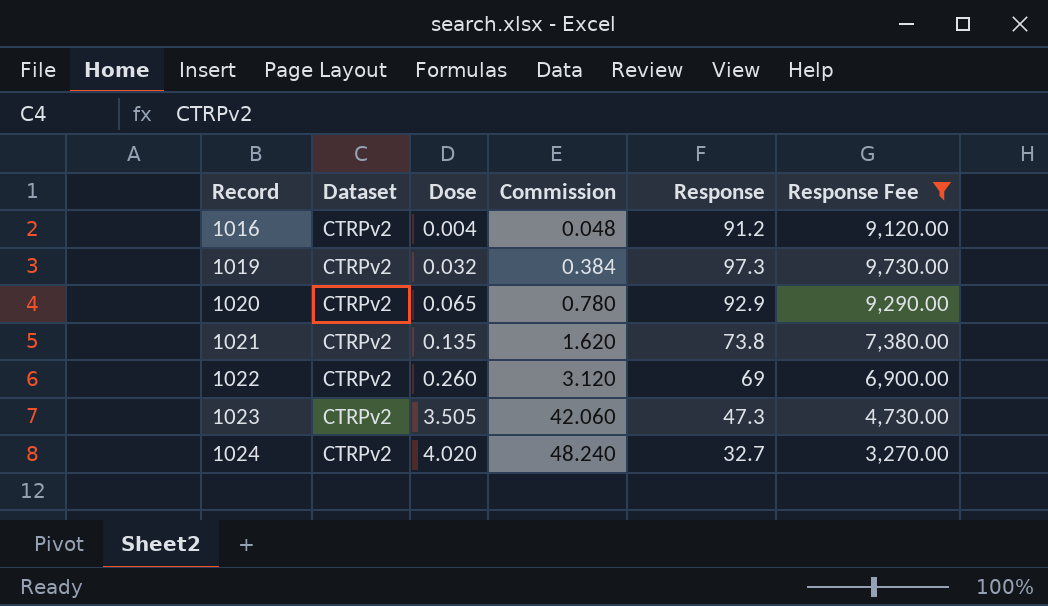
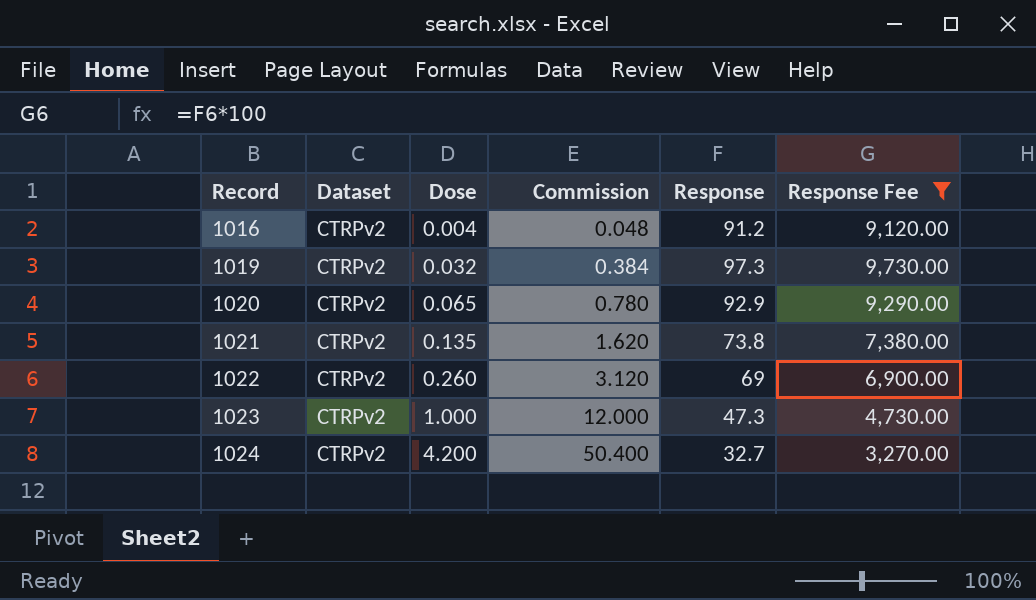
1023 | Dose: 3.505 -> 1.000
1023 | Commission: 42.060 -> 12.000
1024 | Dose: 4.020 -> 4.200
1024 | Commission: 48.240 -> 50.400

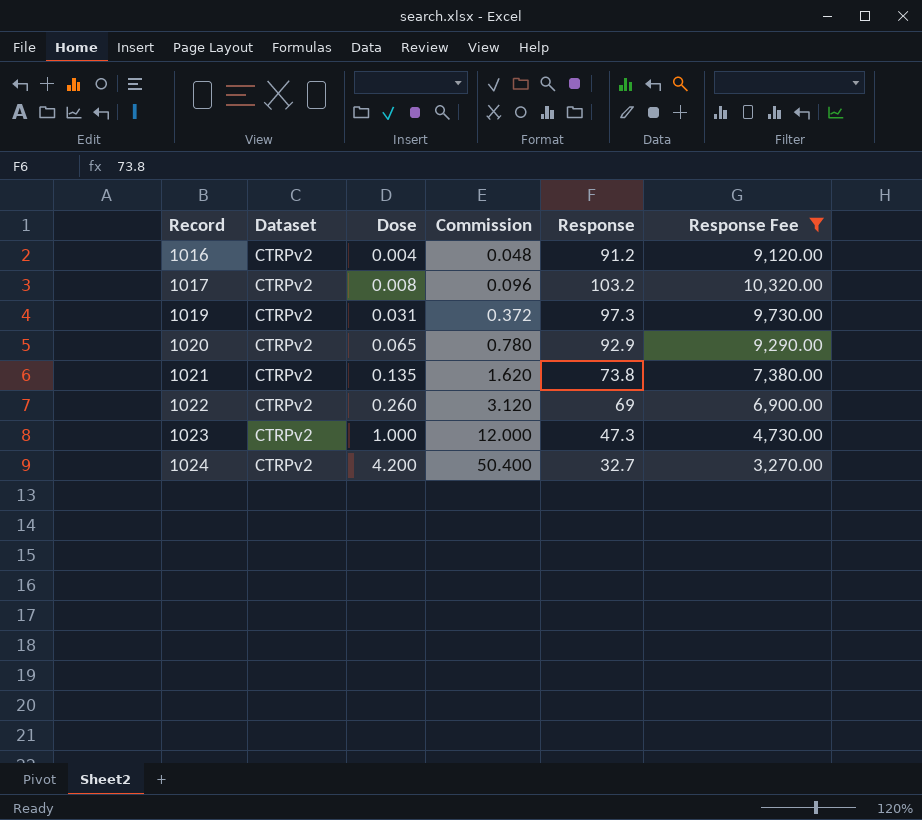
row 1017: none -> CTRPv2 | 0.008 | 0.096 | 103.2 | 10,320.00
1019 | Dose: 0.032 -> 0.031
1019 | Commission: 0.384 -> 0.372

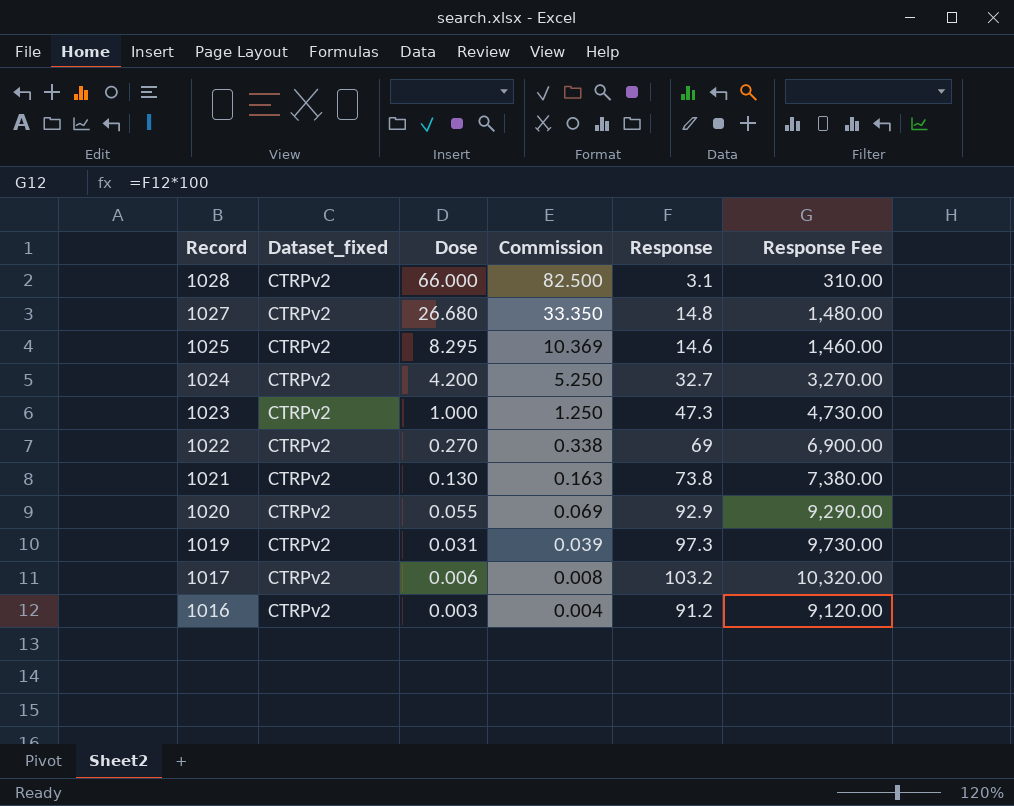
filter: Response Fee >= 3,270.00 -> none
row order: Record ascending -> Record descending
column name: Dataset -> Dataset_fixed
column Commission | formula: [Dose] * 12 -> [Dose] * 1.25
1022 | Dose: 0.260 -> 0.270
1021 | Dose: 0.135 -> 0.130
1020 | Dose: 0.065 -> 0.055
1017 | Dose: 0.008 -> 0.006
1016 | Dose: 0.004 -> 0.003

